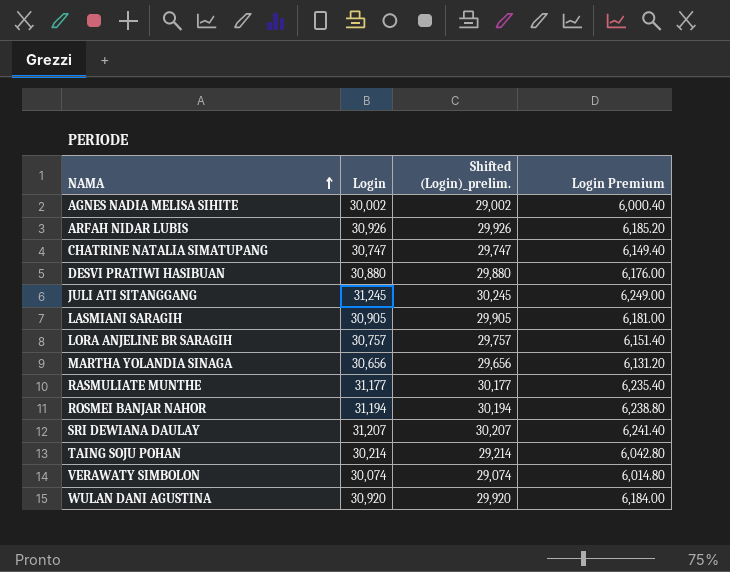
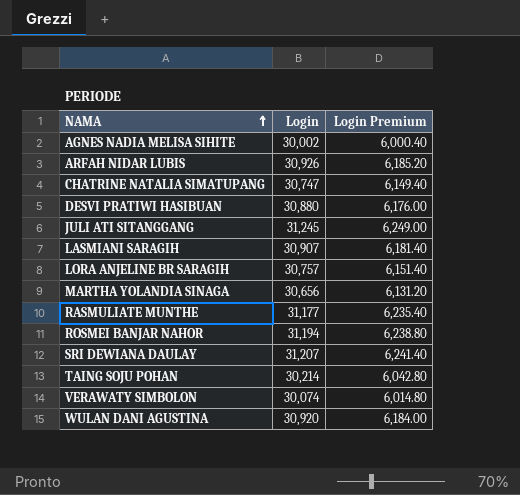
column Shifted (Login)_prelim. | formula: [Login] - 1000 -> none
LASMIANI SARAGIH | Login: 30,905 -> 30,907
LASMIANI SARAGIH | Login Premium: 6,181.00 -> 6,181.40

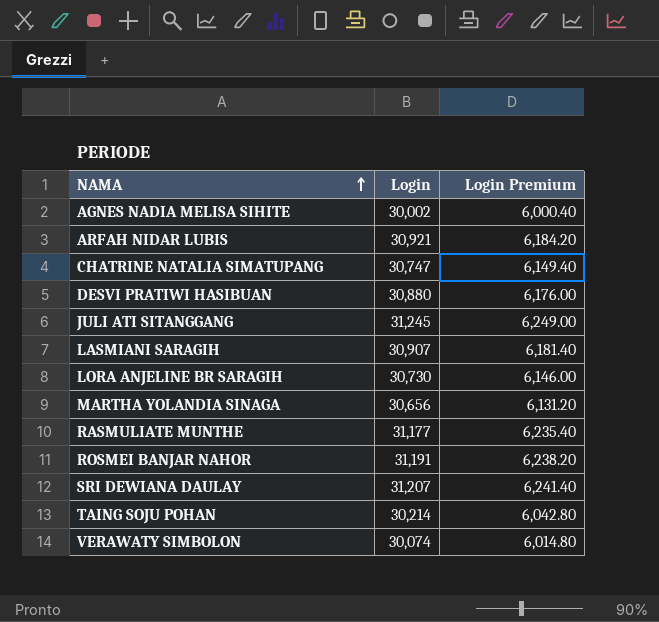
row WULAN DANI AGUSTINA: 30,920 | 6,184.00 -> none
ARFAH NIDAR LUBIS | Login: 30,926 -> 30,921
ARFAH NIDAR LUBIS | Login Premium: 6,185.20 -> 6,184.20
LORA ANJELINE BR SARAGIH | Login: 30,757 -> 30,730
LORA ANJELINE BR SARAGIH | Login Premium: 6,151.40 -> 6,146.00
ROSMEI BANJAR NAHOR | Login: 31,194 -> 31,191
ROSMEI BANJAR NAHOR | Login Premium: 6,238.80 -> 6,238.20

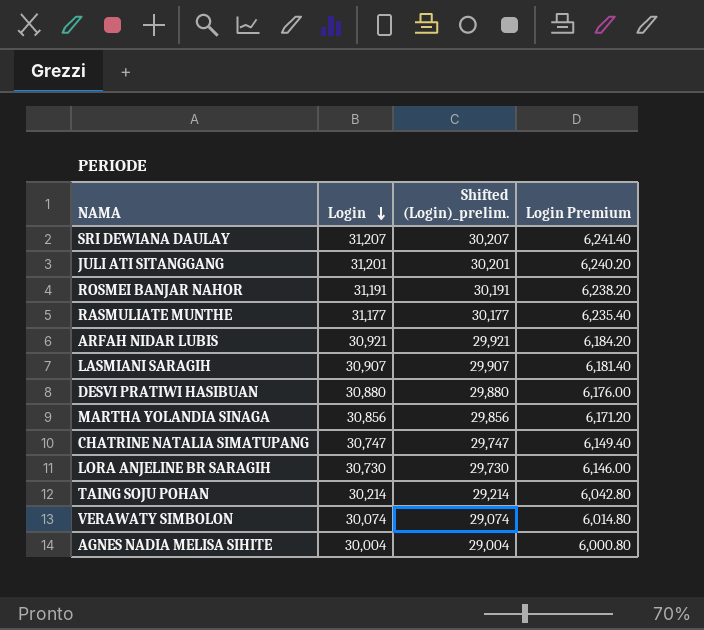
row order: NAMA ascending -> Login descending
column Shifted (Login)_prelim. | formula: none -> [Login] - 1000
JULI ATI SITANGGANG | Login: 31,245 -> 31,201
JULI ATI SITANGGANG | Login Premium: 6,249.00 -> 6,240.20
MARTHA YOLANDIA SINAGA | Login: 30,656 -> 30,856
MARTHA YOLANDIA SINAGA | Login Premium: 6,131.20 -> 6,171.20
AGNES NADIA MELISA SIHITE | Login: 30,002 -> 30,004
AGNES NADIA MELISA SIHITE | Login Premium: 6,000.40 -> 6,000.80

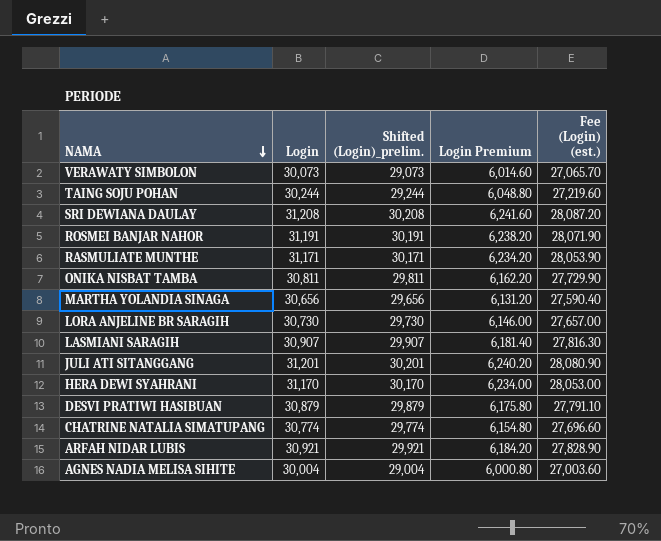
row order: Login descending -> NAMA descending
column Fee (Login) (est.) | formula: none -> [Login] * 0.9
VERAWATY SIMBOLON | Login: 30,074 -> 30,073
VERAWATY SIMBOLON | Shifted (Login)_prelim.: 29,074 -> 29,073
VERAWATY SIMBOLON | Login Premium: 6,014.80 -> 6,014.60
TAING SOJU POHAN | Login: 30,214 -> 30,244
TAING SOJU POHAN | Shifted (Login)_prelim.: 29,214 -> 29,244
TAING SOJU POHAN | Login Premium: 6,042.80 -> 6,048.80
SRI DEWIANA DAULAY | Login: 31,207 -> 31,208
SRI DEWIANA DAULAY | Shifted (Login)_prelim.: 30,207 -> 30,208
SRI DEWIANA DAULAY | Login Premium: 6,241.40 -> 6,241.60
RASMULIATE MUNTHE | Login: 31,177 -> 31,171
RASMULIATE MUNTHE | Shifted (Login)_prelim.: 30,177 -> 30,171
RASMULIATE MUNTHE | Login Premium: 6,235.40 -> 6,234.20
row ONIKA NISBAT TAMBA: none -> 30,811 | 29,811 | 6,162.20 | 27,729.90
MARTHA YOLANDIA SINAGA | Login: 30,856 -> 30,656
MARTHA YOLANDIA SINAGA | Shifted (Login)_prelim.: 29,856 -> 29,656
MARTHA YOLANDIA SINAGA | Login Premium: 6,171.20 -> 6,131.20
row HERA DEWI SYAHRANI: none -> 31,170 | 30,170 | 6,234.00 | 28,053.00
DESVI PRATIWI HASIBUAN | Login: 30,880 -> 30,879
DESVI PRATIWI HASIBUAN | Shifted (Login)_prelim.: 29,880 -> 29,879
DESVI PRATIWI HASIBUAN | Login Premium: 6,176.00 -> 6,175.80
CHATRINE NATALIA SIMATUPANG | Login: 30,747 -> 30,774
CHATRINE NATALIA SIMATUPANG | Shifted (Login)_prelim.: 29,747 -> 29,774
CHATRINE NATALIA SIMATUPANG | Login Premium: 6,149.40 -> 6,154.80

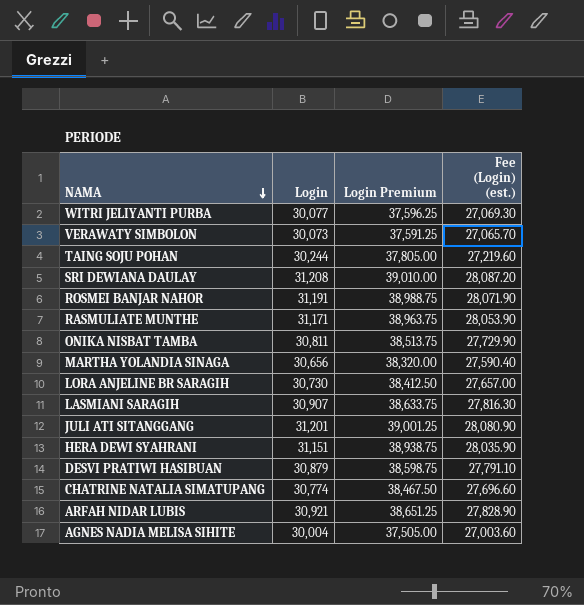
column Shifted (Login)_prelim. | formula: [Login] - 1000 -> none
column Login Premium | formula: [Login] * 0.2 -> [Login] * 1.25
row WITRI JELIYANTI PURBA: none -> 30,077 | 37,596.25 | 27,069.30
HERA DEWI SYAHRANI | Login: 31,170 -> 31,151
HERA DEWI SYAHRANI | Fee (Login) (est.): 28,053.00 -> 28,035.90

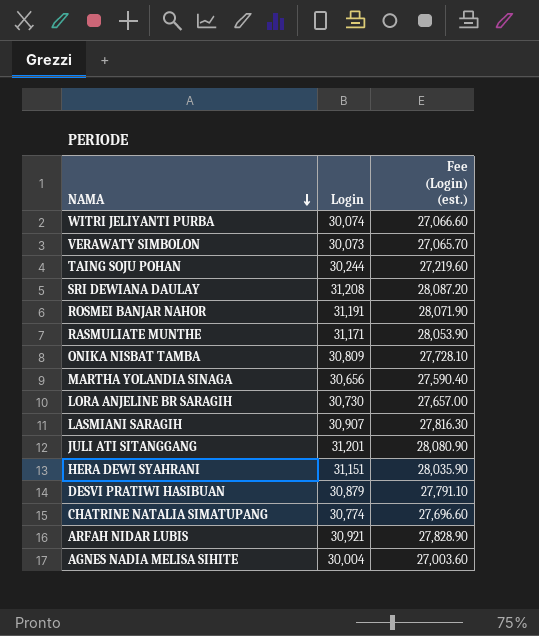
column Login Premium | formula: [Login] * 1.25 -> none
WITRI JELIYANTI PURBA | Login: 30,077 -> 30,074
WITRI JELIYANTI PURBA | Fee (Login) (est.): 27,069.30 -> 27,066.60
ONIKA NISBAT TAMBA | Login: 30,811 -> 30,809
ONIKA NISBAT TAMBA | Fee (Login) (est.): 27,729.90 -> 27,728.10

